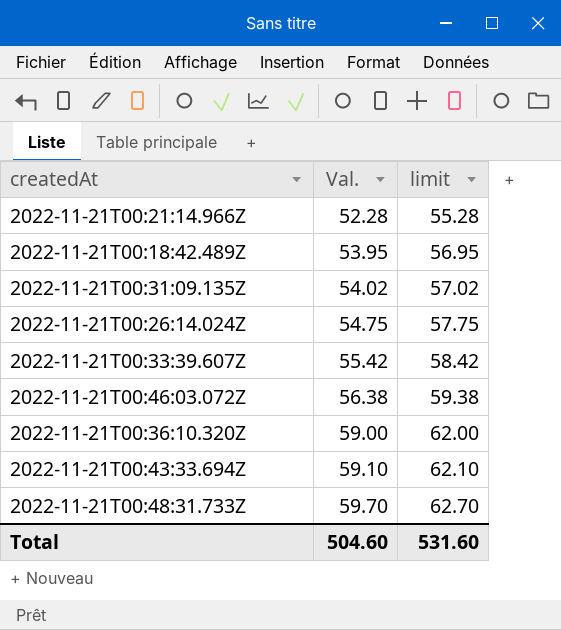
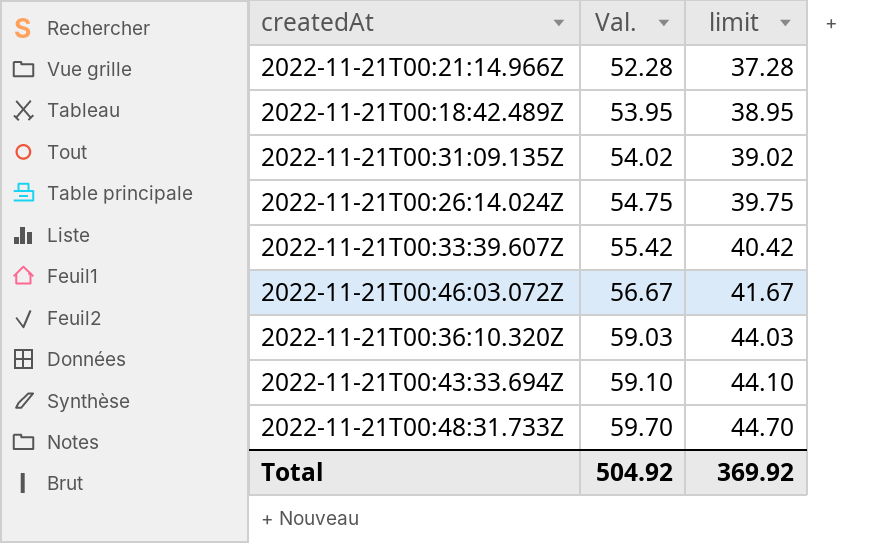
column limit | formula: [Val.] + 3 -> [Val.] - 15
2022-11-21T00:46:03.072Z | Val.: 56.38 -> 56.67
2022-11-21T00:36:10.320Z | Val.: 59.00 -> 59.03
Total | Val.: 504.60 -> 504.92
Total | limit: 531.60 -> 369.92

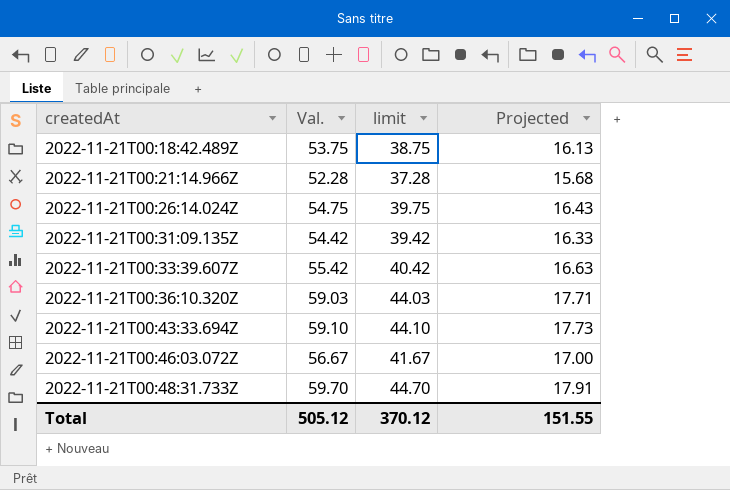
row order: Val. ascending -> createdAt ascending
column Projected | formula: none -> [Val.] * 0.3
2022-11-21T00:18:42.489Z | Val.: 53.95 -> 53.75
2022-11-21T00:18:42.489Z | limit: 38.95 -> 38.75
2022-11-21T00:31:09.135Z | Val.: 54.02 -> 54.42
2022-11-21T00:31:09.135Z | limit: 39.02 -> 39.42
Total | Val.: 504.92 -> 505.12
Total | limit: 369.92 -> 370.12

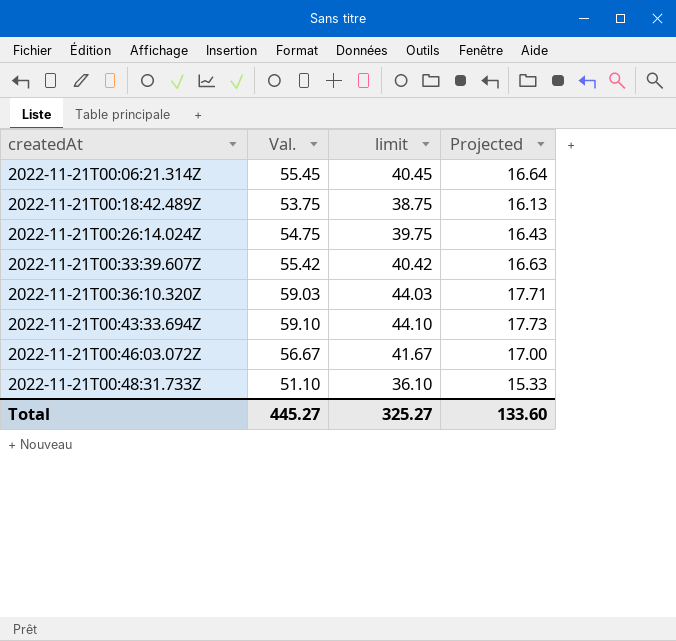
row 2022-11-21T00:21:14.966Z: 52.28 | 37.28 | 15.68 -> none
row 2022-11-21T00:31:09.135Z: 54.42 | 39.42 | 16.33 -> none
row 2022-11-21T00:06:21.314Z: none -> 55.45 | 40.45 | 16.64
2022-11-21T00:48:31.733Z | Val.: 59.70 -> 51.10
2022-11-21T00:48:31.733Z | limit: 44.70 -> 36.10
2022-11-21T00:48:31.733Z | Projected: 17.91 -> 15.33
Total | Val.: 505.12 -> 445.27
Total | limit: 370.12 -> 325.27
Total | Projected: 151.55 -> 133.60

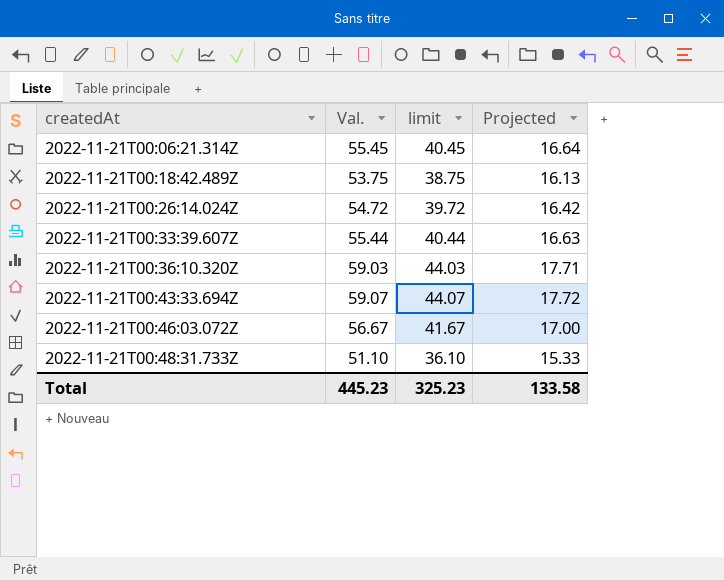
2022-11-21T00:26:14.024Z | Val.: 54.75 -> 54.72
2022-11-21T00:26:14.024Z | limit: 39.75 -> 39.72
2022-11-21T00:26:14.024Z | Projected: 16.43 -> 16.42
2022-11-21T00:33:39.607Z | Val.: 55.42 -> 55.44
2022-11-21T00:33:39.607Z | limit: 40.42 -> 40.44
2022-11-21T00:43:33.694Z | Val.: 59.10 -> 59.07
2022-11-21T00:43:33.694Z | limit: 44.10 -> 44.07
2022-11-21T00:43:33.694Z | Projected: 17.73 -> 17.72
Total | Val.: 445.27 -> 445.23
Total | limit: 325.27 -> 325.23
Total | Projected: 133.60 -> 133.58

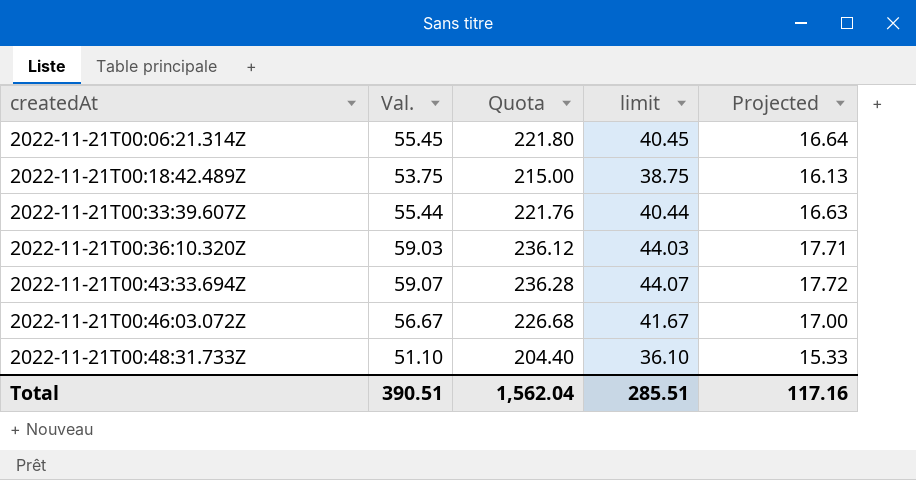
column Quota | formula: none -> [Val.] * 4
row 2022-11-21T00:26:14.024Z: 54.72 | 39.72 | 16.42 -> none
Total | Val.: 445.23 -> 390.51
Total | limit: 325.23 -> 285.51
Total | Projected: 133.58 -> 117.16

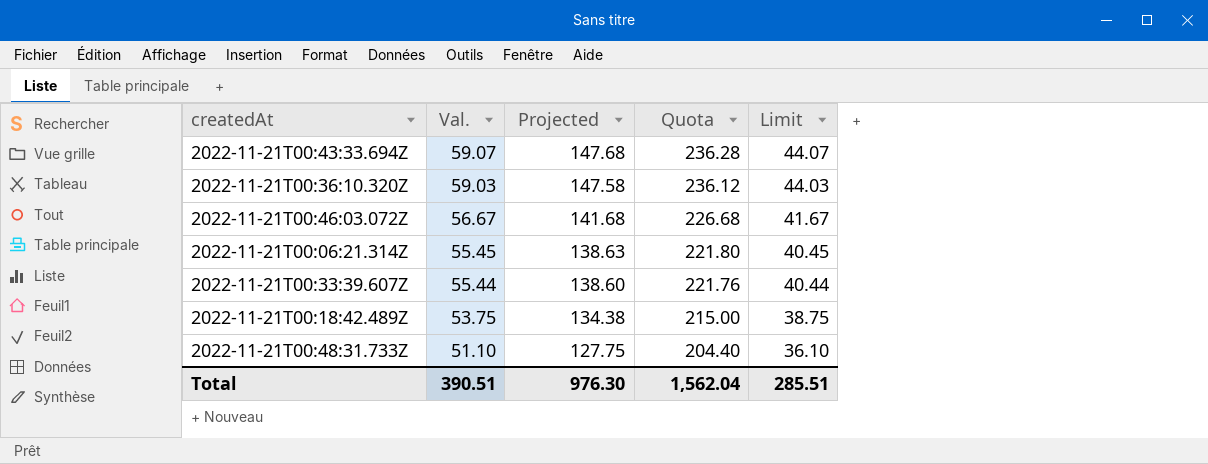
row order: createdAt ascending -> Val. descending
column Projected | formula: [Val.] * 0.3 -> [Val.] * 2.5
column Projected | position: 5 -> 3
column name: limit -> Limit
Total | Projected: 117.16 -> 976.30

